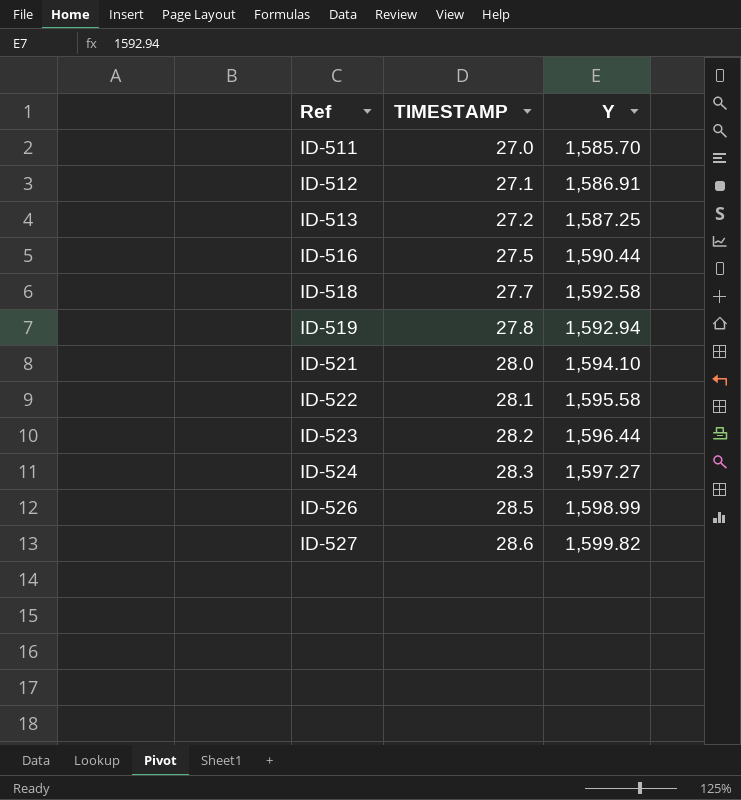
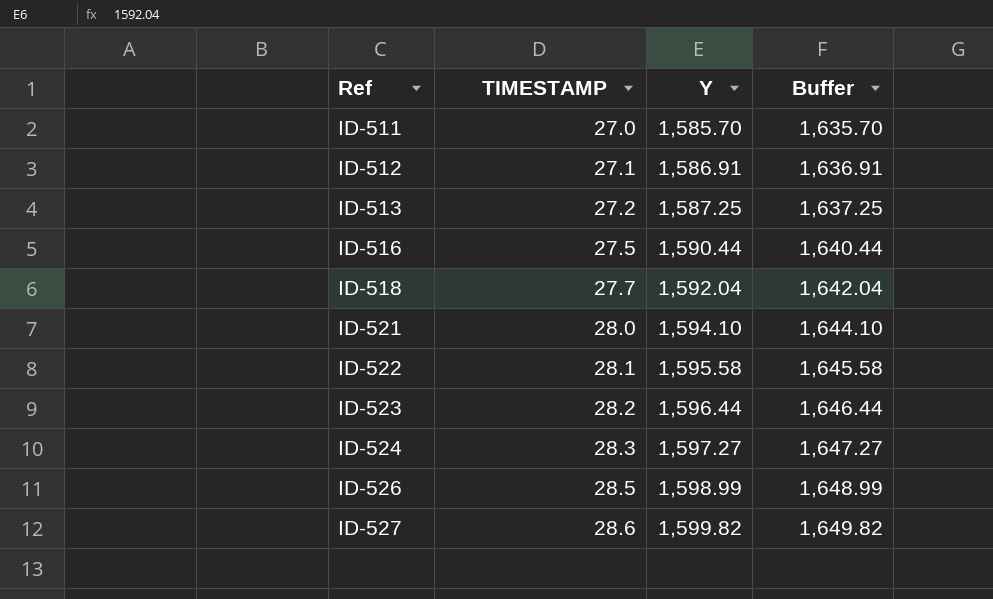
column Buffer | formula: none -> [Y] + 50
row ID-519: 27.8 | 1,592.94 -> none
ID-518 | Y: 1,592.58 -> 1,592.04

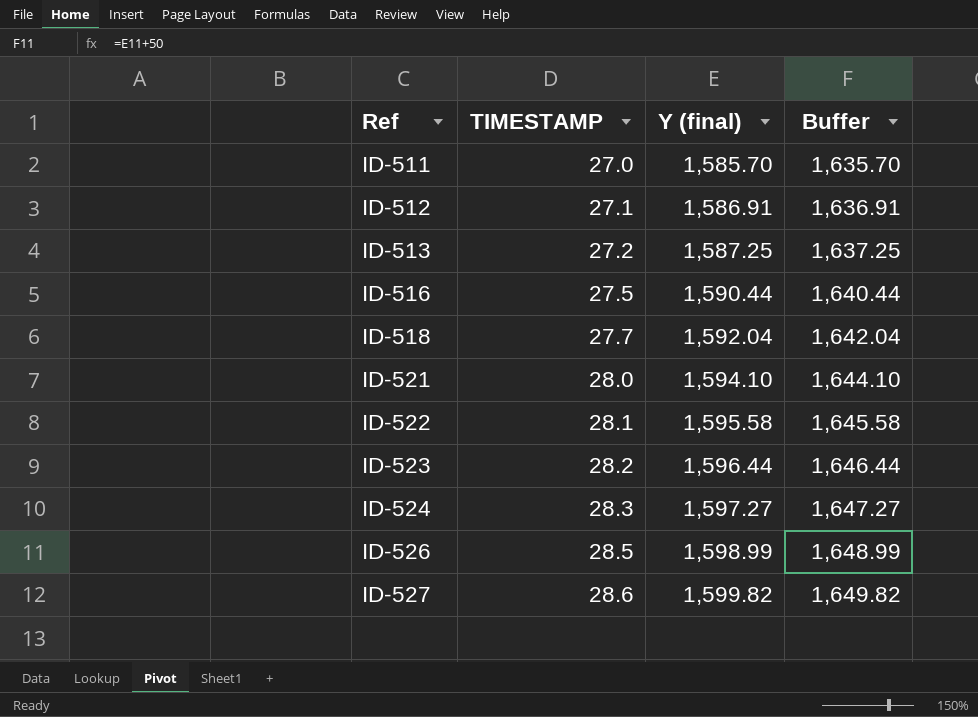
column name: Y -> Y (final)

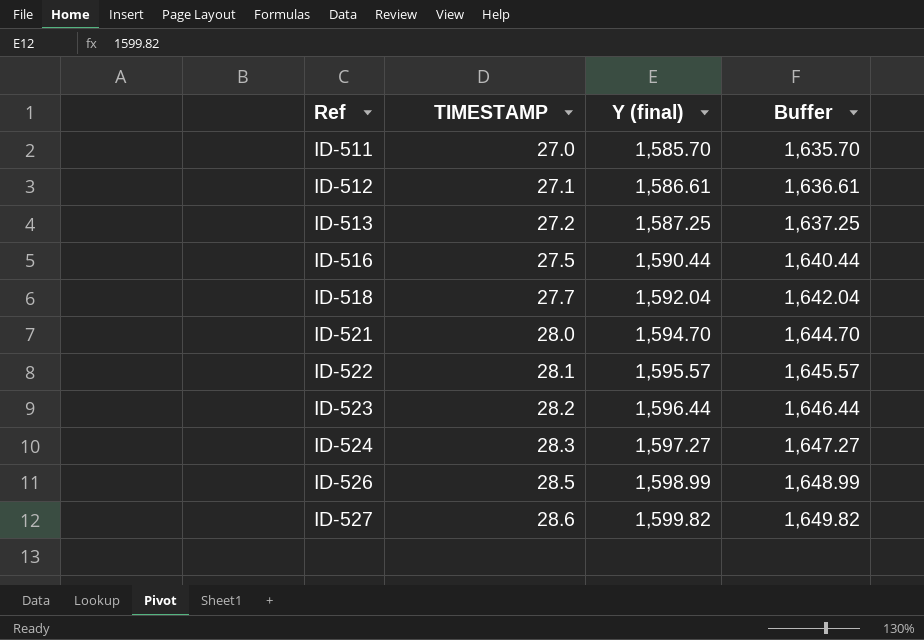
ID-512 | Y (final): 1,586.91 -> 1,586.61
ID-512 | Buffer: 1,636.91 -> 1,636.61
ID-521 | Y (final): 1,594.10 -> 1,594.70
ID-521 | Buffer: 1,644.10 -> 1,644.70
ID-522 | Y (final): 1,595.58 -> 1,595.57
ID-522 | Buffer: 1,645.58 -> 1,645.57

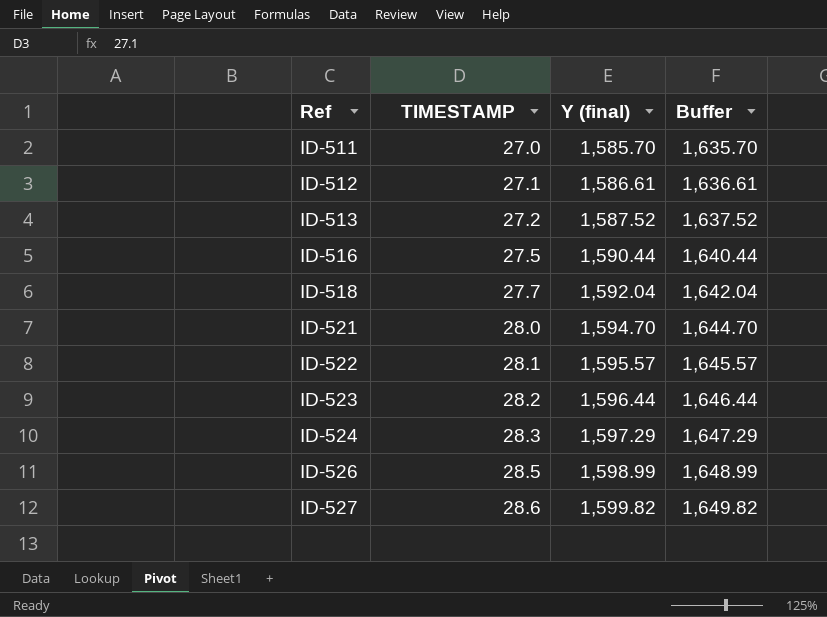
ID-513 | Y (final): 1,587.25 -> 1,587.52
ID-513 | Buffer: 1,637.25 -> 1,637.52
ID-524 | Y (final): 1,597.27 -> 1,597.29
ID-524 | Buffer: 1,647.27 -> 1,647.29

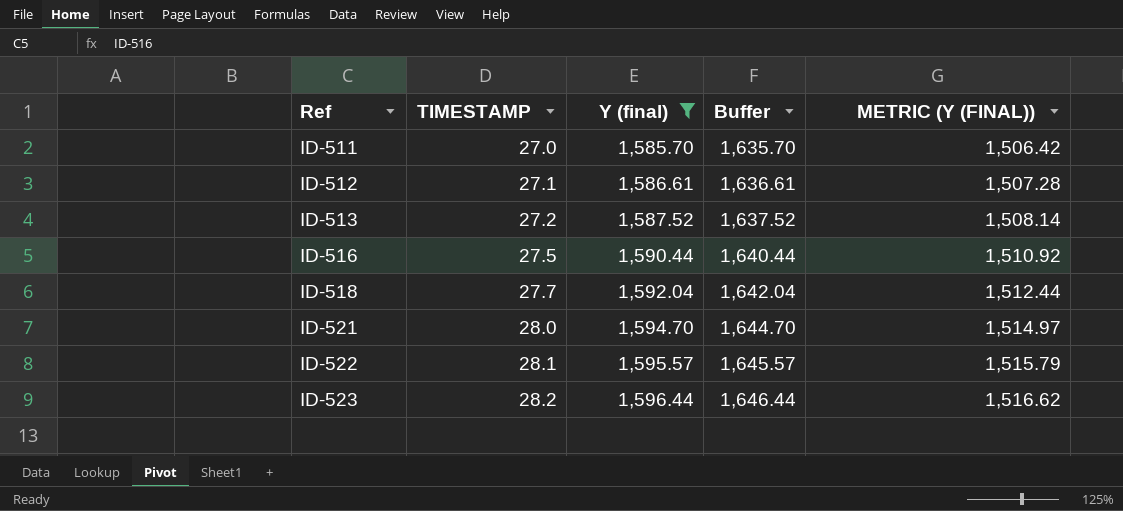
filter: none -> Y (final) <= 1,596.44
column METRIC (Y (FINAL)) | formula: none -> [Y (final)] * 0.95

